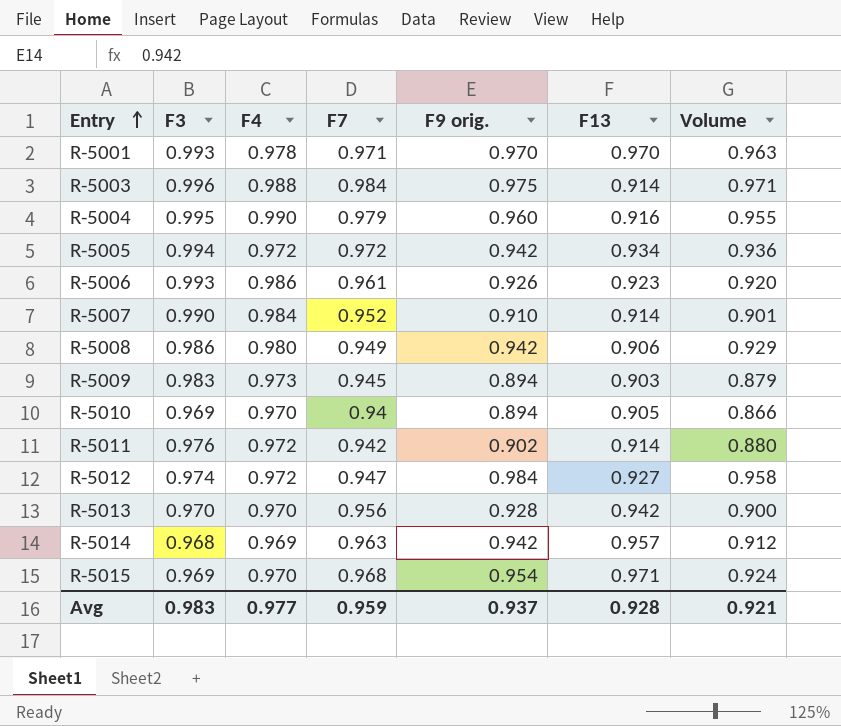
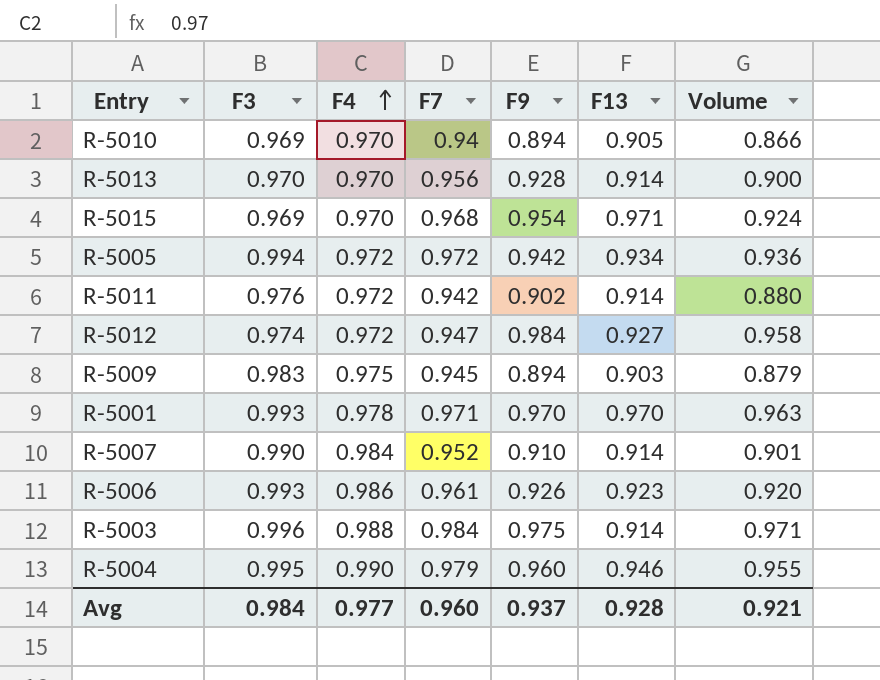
row order: Entry ascending -> F4 ascending
column name: F9 orig. -> F9
row R-5008: 0.986 | 0.980 | 0.949 | 0.942 | 0.906 | 0.929 -> none
row R-5014: 0.968 | 0.969 | 0.963 | 0.942 | 0.957 | 0.912 -> none
R-5013 | F13: 0.942 -> 0.914
R-5009 | F4: 0.973 -> 0.975
R-5004 | F13: 0.916 -> 0.946
Avg | F3: 0.983 -> 0.984
Avg | F7: 0.959 -> 0.960

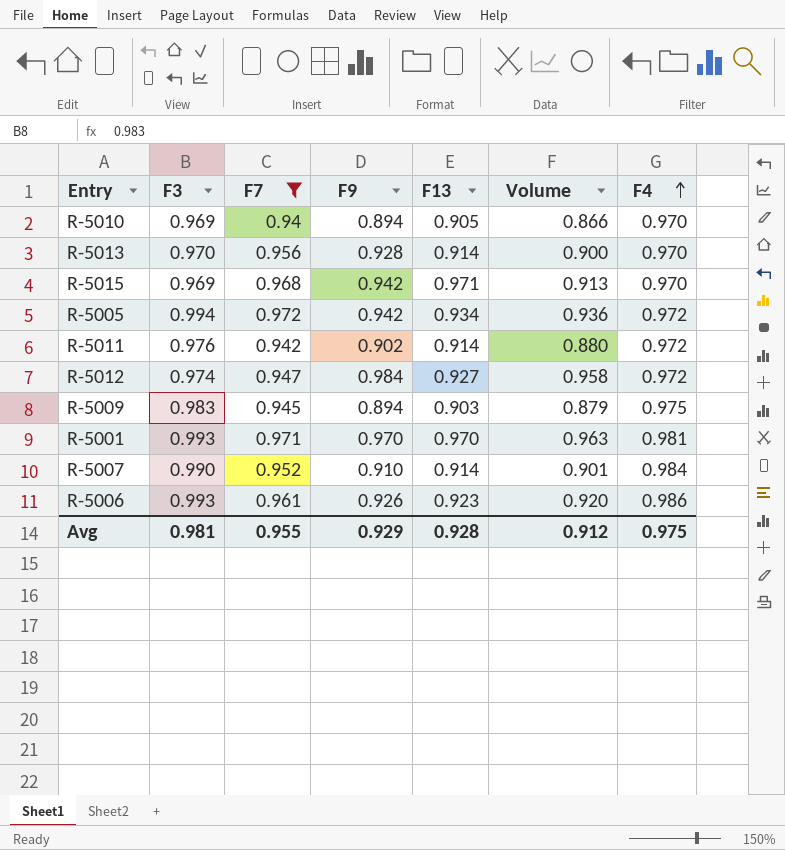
filter: none -> F7 <= 0.972
column F4 | position: 3 -> 7
R-5015 | F9: 0.954 -> 0.942
R-5015 | Volume: 0.924 -> 0.913
R-5001 | F4: 0.978 -> 0.981
Avg | F3: 0.984 -> 0.981
Avg | F7: 0.960 -> 0.955
Avg | F9: 0.937 -> 0.929
Avg | Volume: 0.921 -> 0.912
Avg | F4: 0.977 -> 0.975

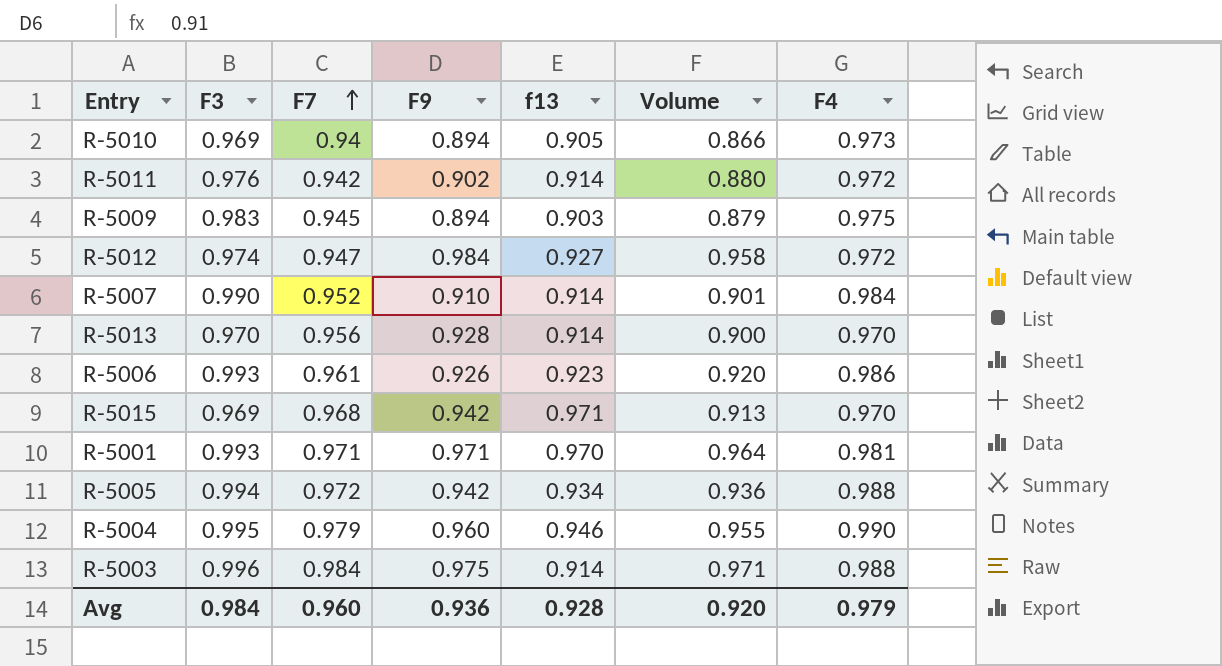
filter: F7 <= 0.972 -> none
row order: F4 ascending -> F7 ascending
column name: F13 -> f13
R-5010 | F4: 0.970 -> 0.973
R-5001 | F9: 0.970 -> 0.971
R-5001 | Volume: 0.963 -> 0.964
R-5005 | F4: 0.972 -> 0.988
Avg | F3: 0.981 -> 0.984
Avg | F7: 0.955 -> 0.960
Avg | F9: 0.929 -> 0.936
Avg | Volume: 0.912 -> 0.920
Avg | F4: 0.975 -> 0.979

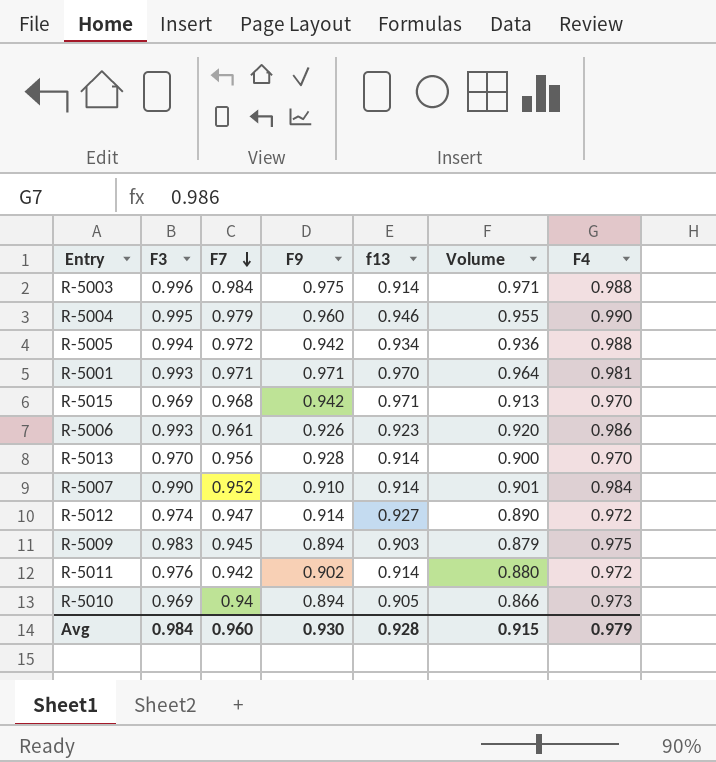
row order: F7 ascending -> F7 descending
R-5012 | F9: 0.984 -> 0.914
R-5012 | Volume: 0.958 -> 0.890
Avg | F9: 0.936 -> 0.930
Avg | Volume: 0.920 -> 0.915

